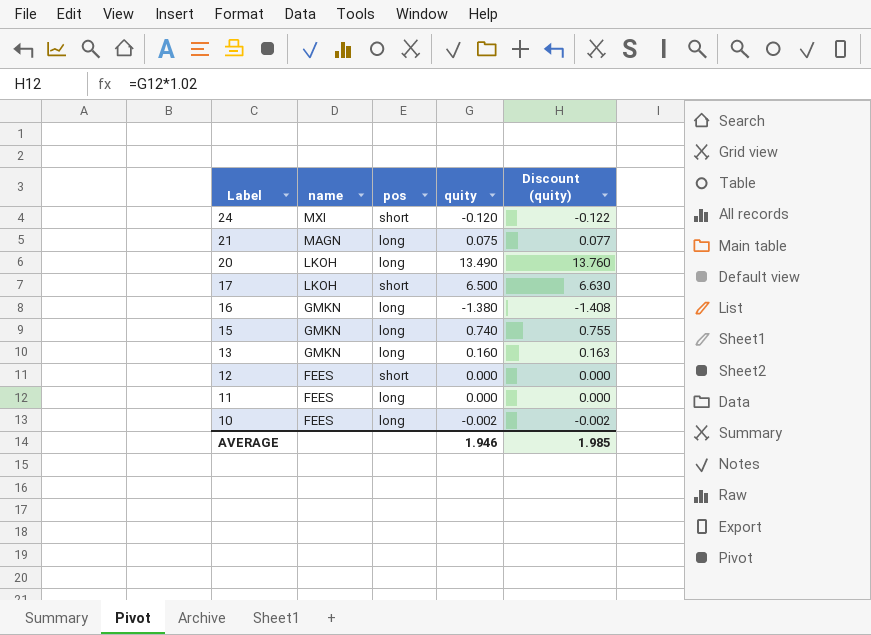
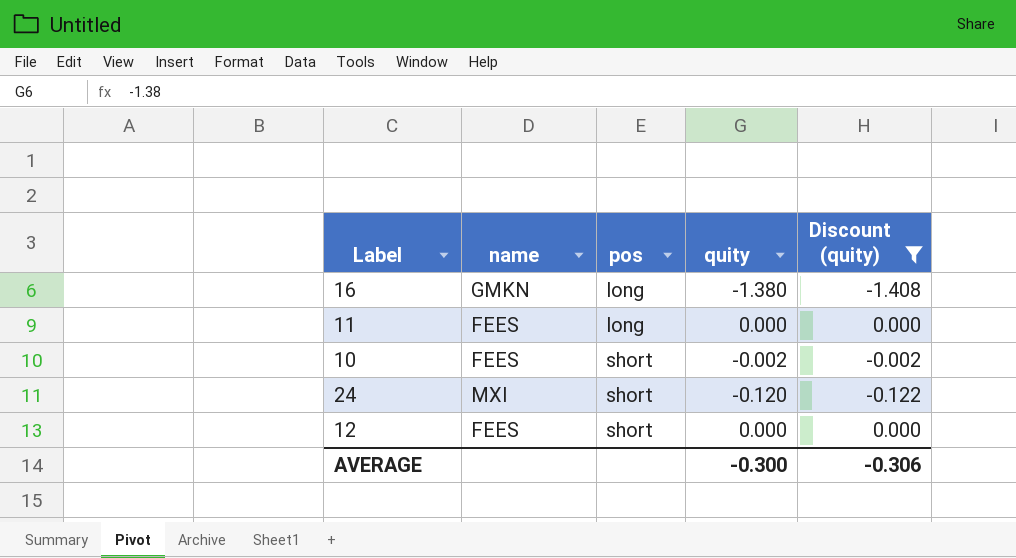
filter: none -> Discount (quity) <= 0.000
row order: Label descending -> pos ascending
10 | pos: long -> short
AVERAGE | quity: 1.946 -> -0.300
AVERAGE | Discount (quity): 1.985 -> -0.306

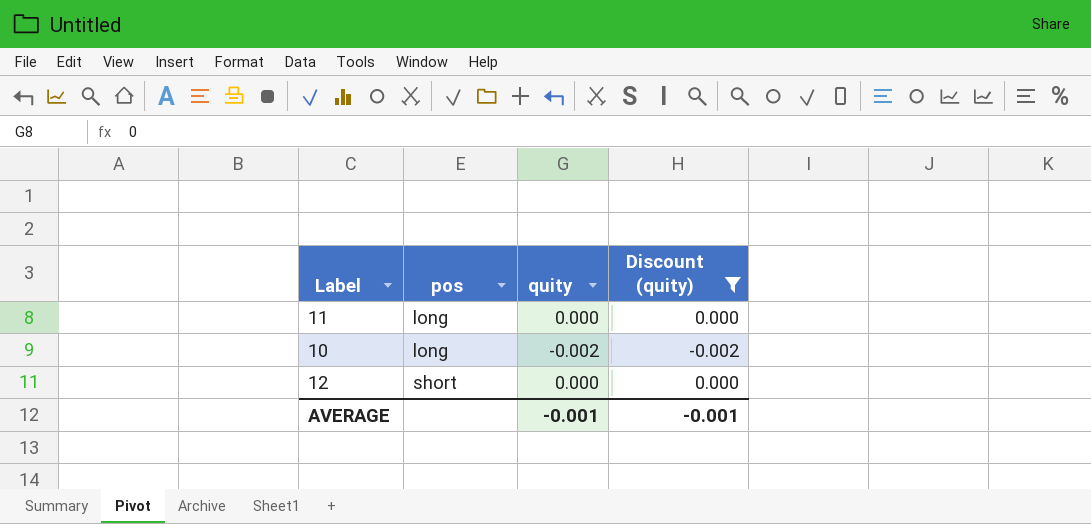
column name | position: 2 -> none
row 16: GMKN | long | -1.380 | -1.408 -> none
row 24: MXI | short | -0.120 | -0.122 -> none
10 | pos: short -> long
AVERAGE | quity: -0.300 -> -0.001
AVERAGE | Discount (quity): -0.306 -> -0.001

